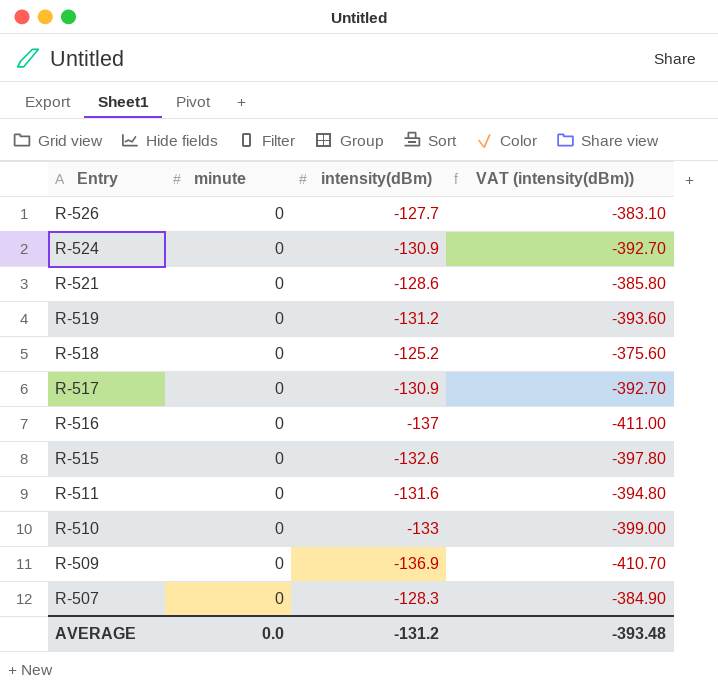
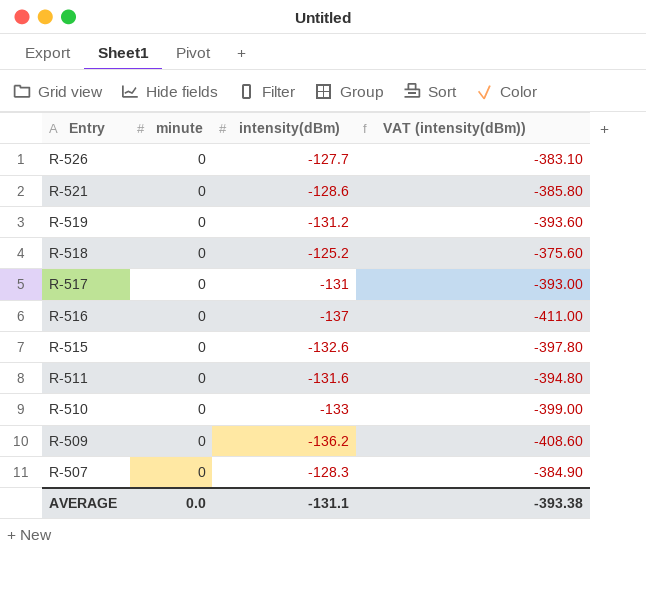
row R-524: 0 | -130.9 | -392.70 -> none
R-517 | intensity(dBm): -130.9 -> -131
R-517 | VAT (intensity(dBm)): -392.70 -> -393.00
R-509 | intensity(dBm): -136.9 -> -136.2
R-509 | VAT (intensity(dBm)): -410.70 -> -408.60
AVERAGE | intensity(dBm): -131.2 -> -131.1
AVERAGE | VAT (intensity(dBm)): -393.48 -> -393.38

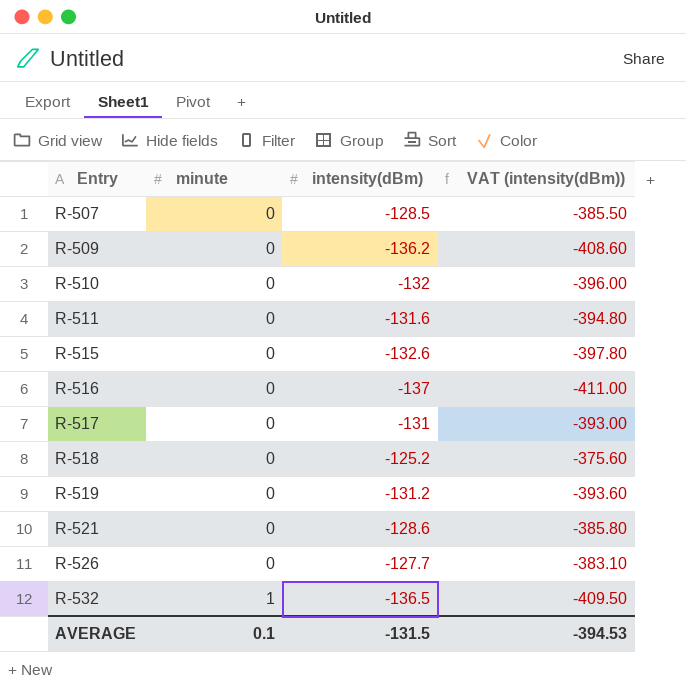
row order: Entry descending -> Entry ascending
R-507 | intensity(dBm): -128.3 -> -128.5
R-507 | VAT (intensity(dBm)): -384.90 -> -385.50
R-510 | intensity(dBm): -133 -> -132
R-510 | VAT (intensity(dBm)): -399.00 -> -396.00
row R-532: none -> 1 | -136.5 | -409.50
AVERAGE | minute: 0.0 -> 0.1
AVERAGE | intensity(dBm): -131.1 -> -131.5
AVERAGE | VAT (intensity(dBm)): -393.38 -> -394.53

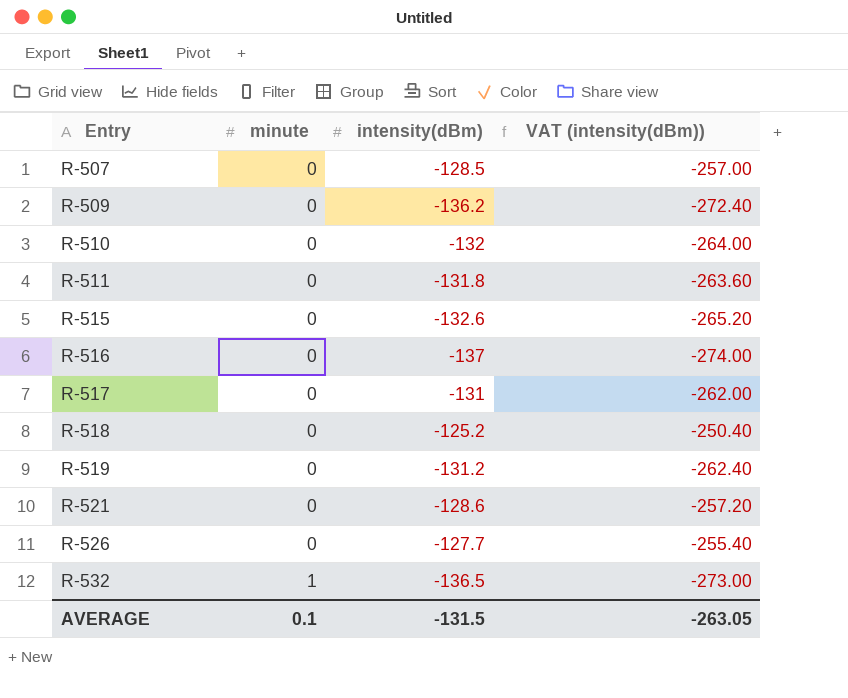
column VAT (intensity(dBm)) | formula: [intensity(dBm)] * 3 -> [intensity(dBm)] * 2
R-511 | intensity(dBm): -131.6 -> -131.8
AVERAGE | VAT (intensity(dBm)): -394.53 -> -263.05

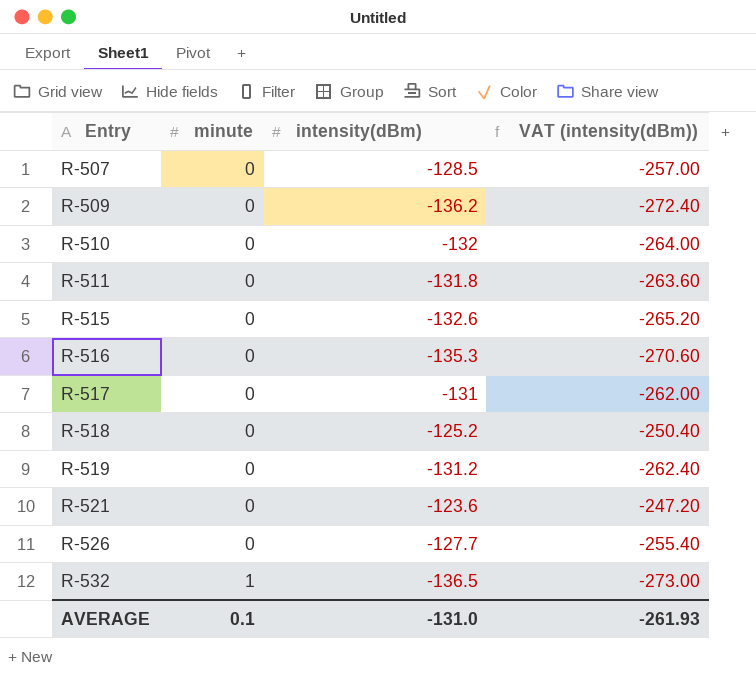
R-516 | intensity(dBm): -137 -> -135.3
R-516 | VAT (intensity(dBm)): -274.00 -> -270.60
R-521 | intensity(dBm): -128.6 -> -123.6
R-521 | VAT (intensity(dBm)): -257.20 -> -247.20
AVERAGE | intensity(dBm): -131.5 -> -131.0
AVERAGE | VAT (intensity(dBm)): -263.05 -> -261.93

